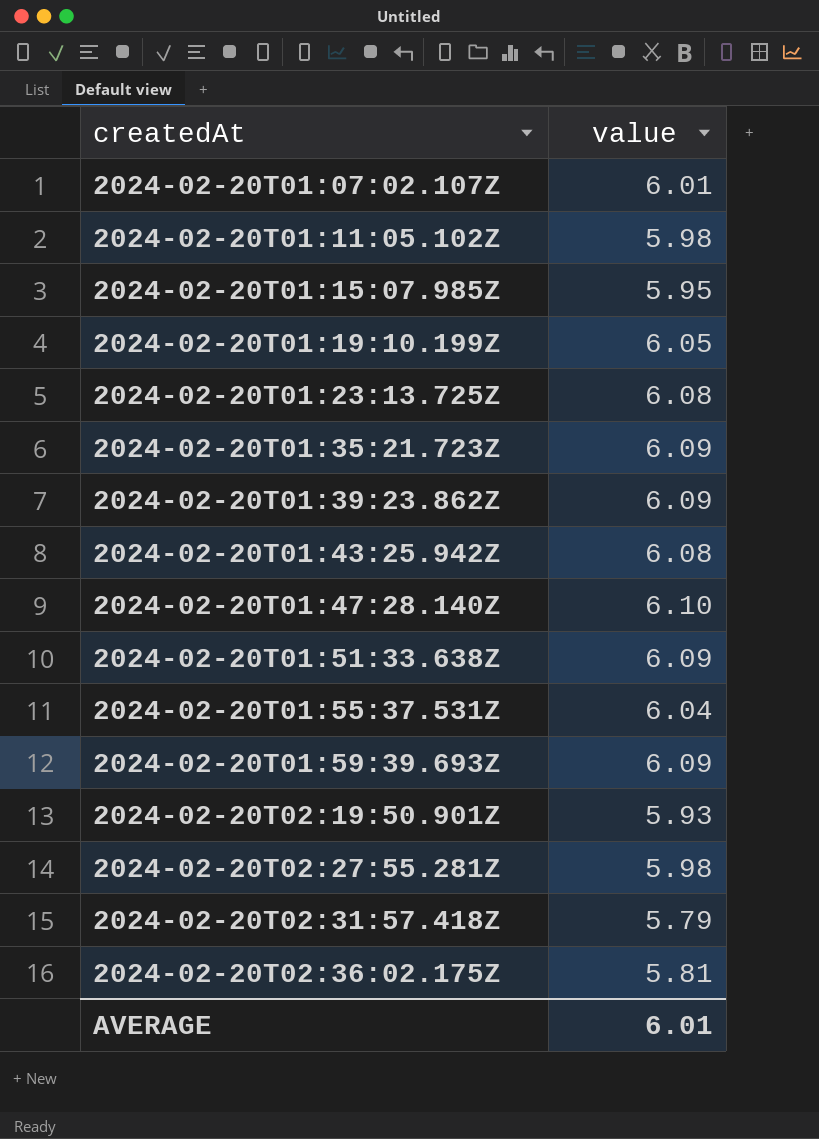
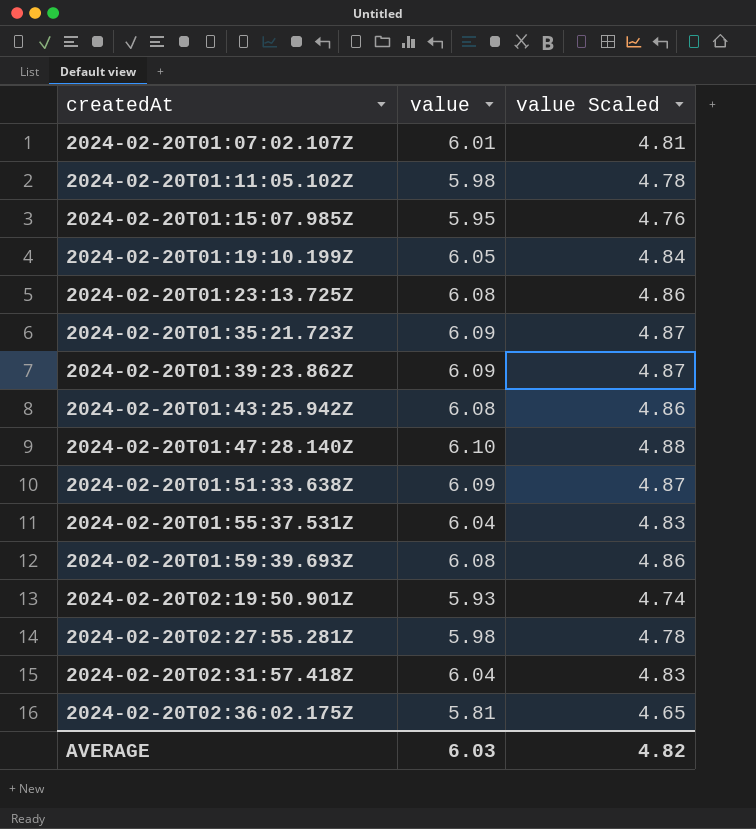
column value Scaled | formula: none -> [value] * 0.8
2024-02-20T01:59:39.693Z | value: 6.09 -> 6.08
2024-02-20T02:31:57.418Z | value: 5.79 -> 6.04
AVERAGE | value: 6.01 -> 6.03

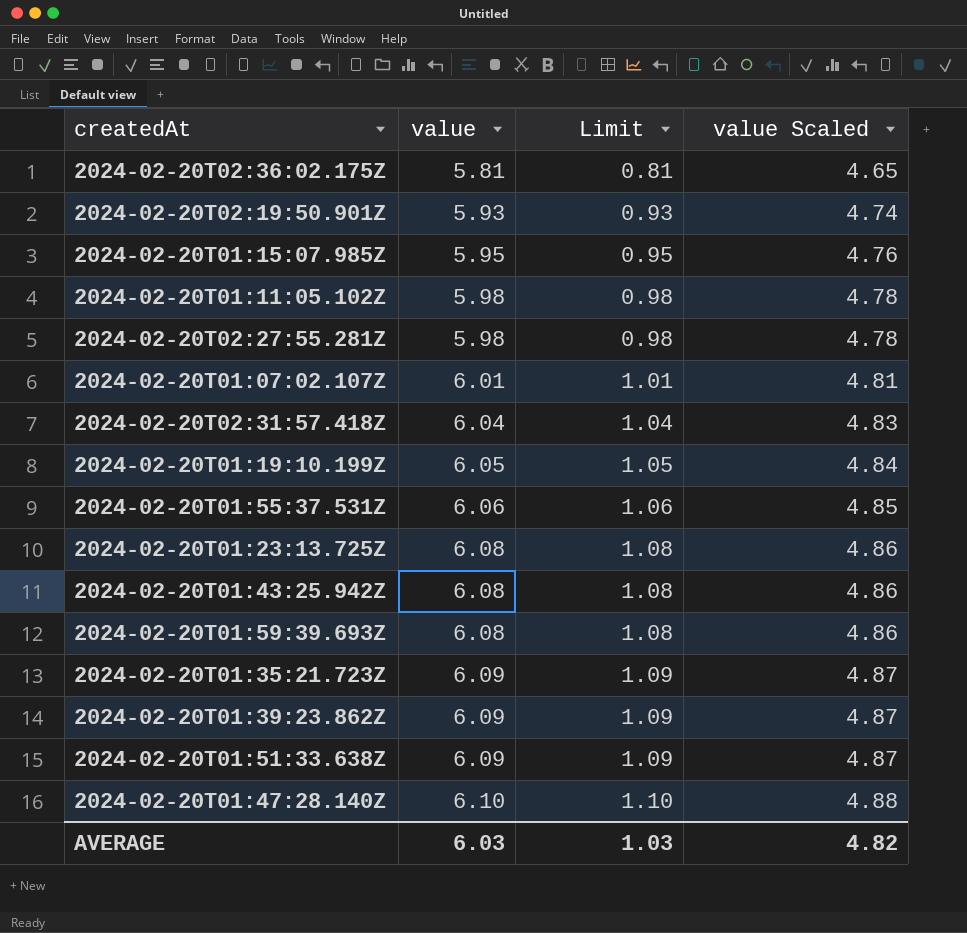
row order: createdAt ascending -> value ascending
column Limit | formula: none -> [value] - 5
2024-02-20T01:55:37.531Z | value: 6.04 -> 6.06
2024-02-20T01:55:37.531Z | value Scaled: 4.83 -> 4.85

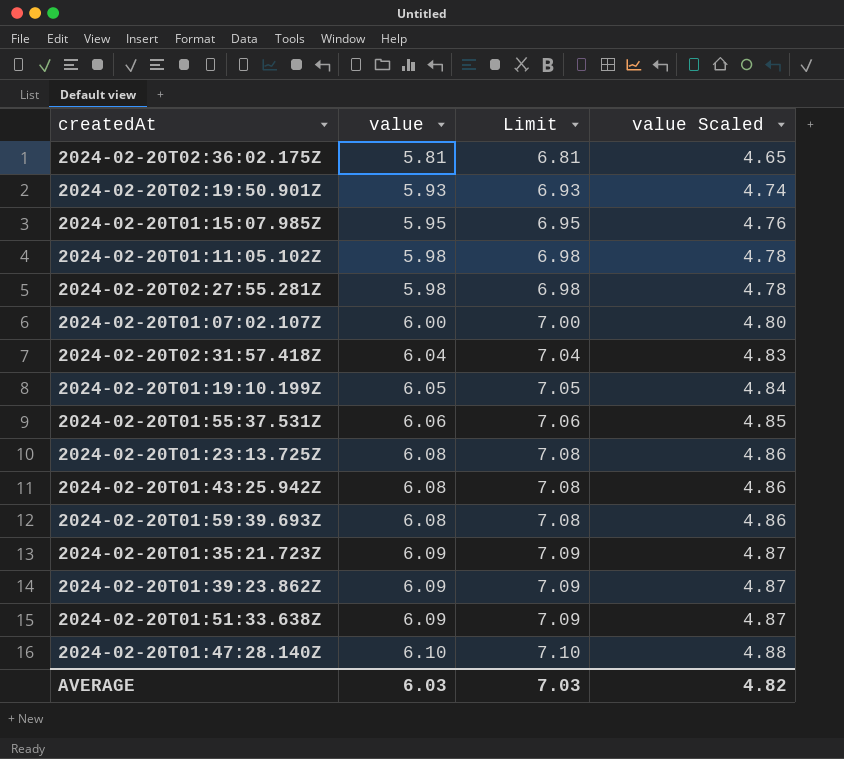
column Limit | formula: [value] - 5 -> [value] + 1
2024-02-20T01:07:02.107Z | value: 6.01 -> 6.00
2024-02-20T01:07:02.107Z | value Scaled: 4.81 -> 4.80
AVERAGE | Limit: 1.03 -> 7.03

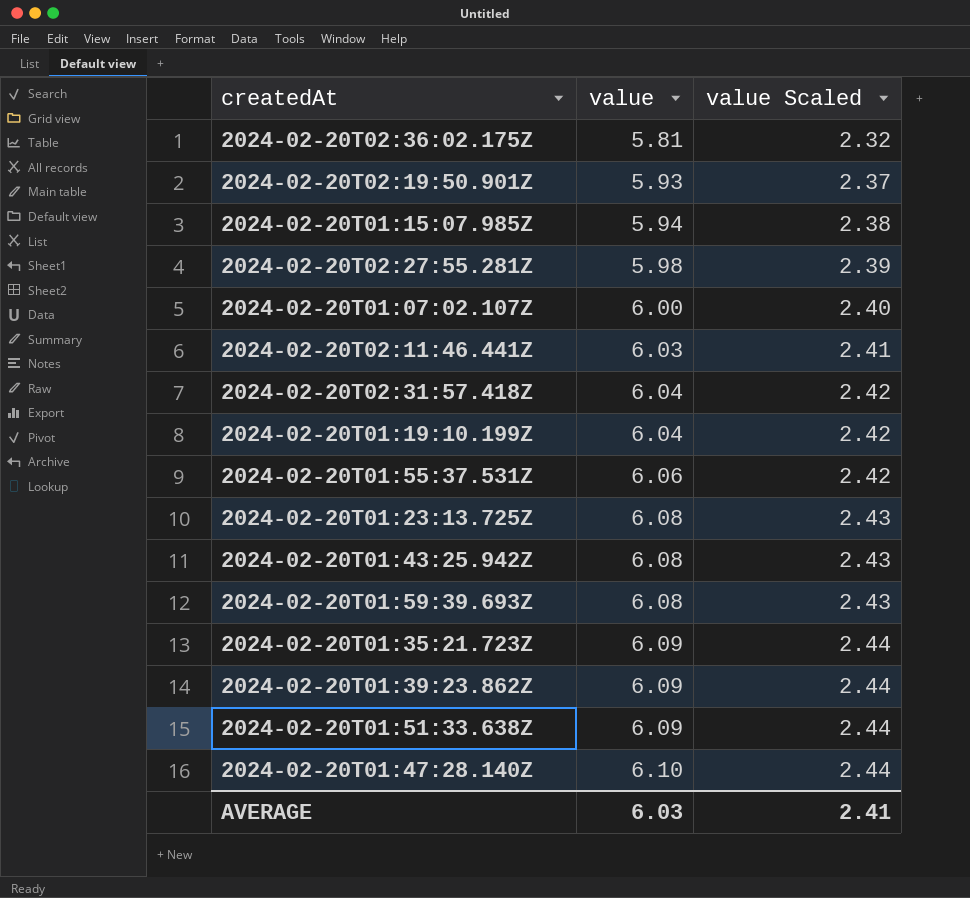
column Limit | formula: [value] + 1 -> none
column value Scaled | formula: [value] * 0.8 -> [value] * 0.4
row 2024-02-20T01:11:05.102Z: 5.98 | 6.98 | 4.78 -> none
2024-02-20T01:15:07.985Z | value: 5.95 -> 5.94
row 2024-02-20T02:11:46.441Z: none -> 6.03 | 2.41
2024-02-20T01:19:10.199Z | value: 6.05 -> 6.04
AVERAGE | value Scaled: 4.82 -> 2.41

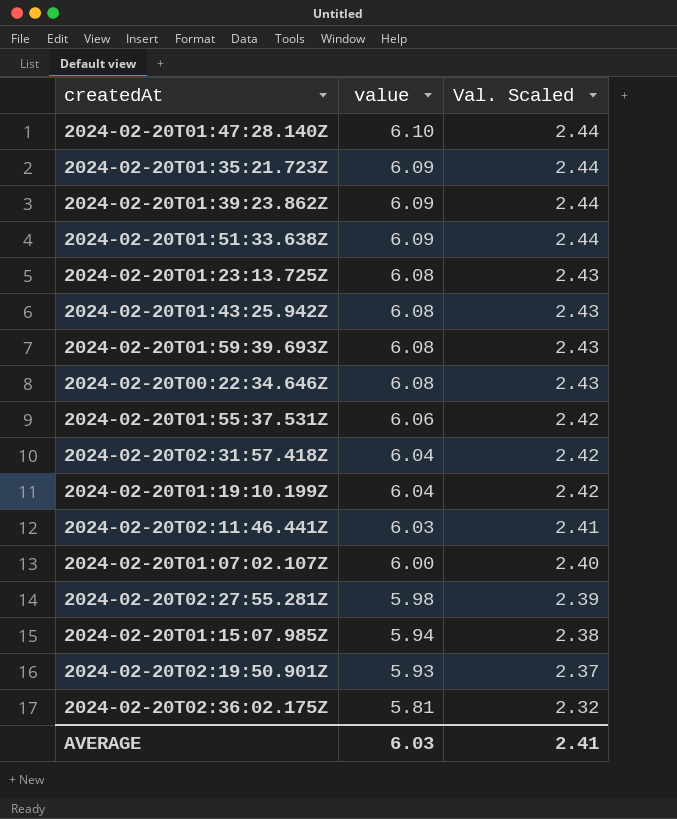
row order: value ascending -> value descending
column name: value Scaled -> Val. Scaled
row 2024-02-20T00:22:34.646Z: none -> 6.08 | 2.43

